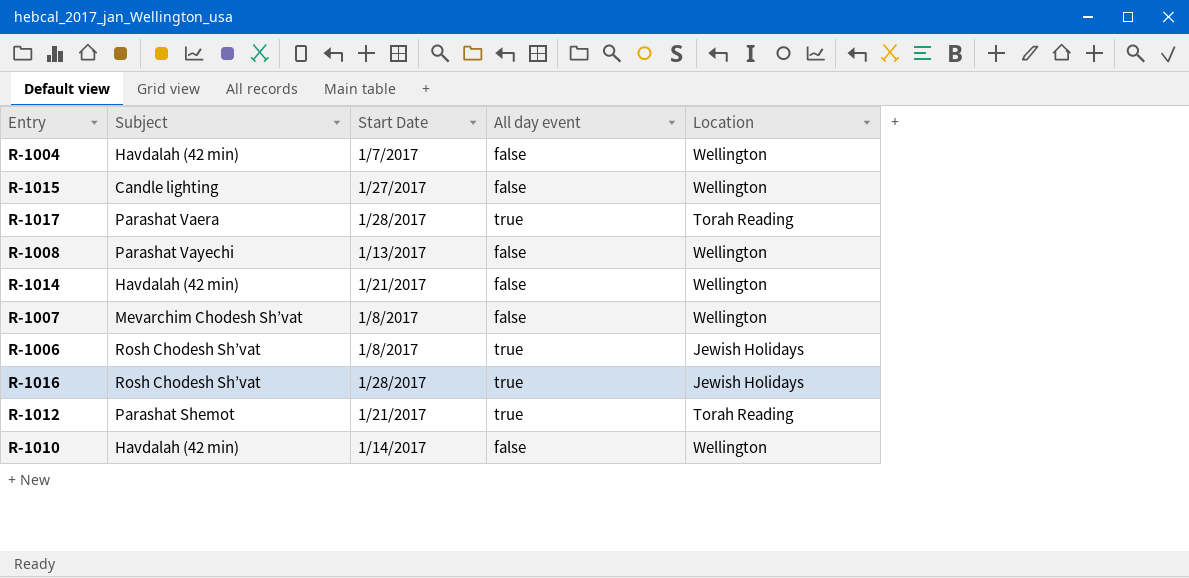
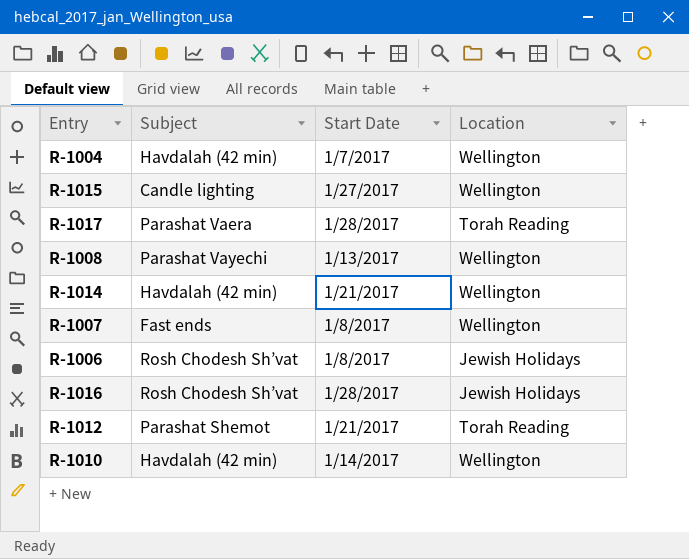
column All day event | position: 4 -> none
R-1007 | Subject: Mevarchim Chodesh Sh’vat -> Fast ends

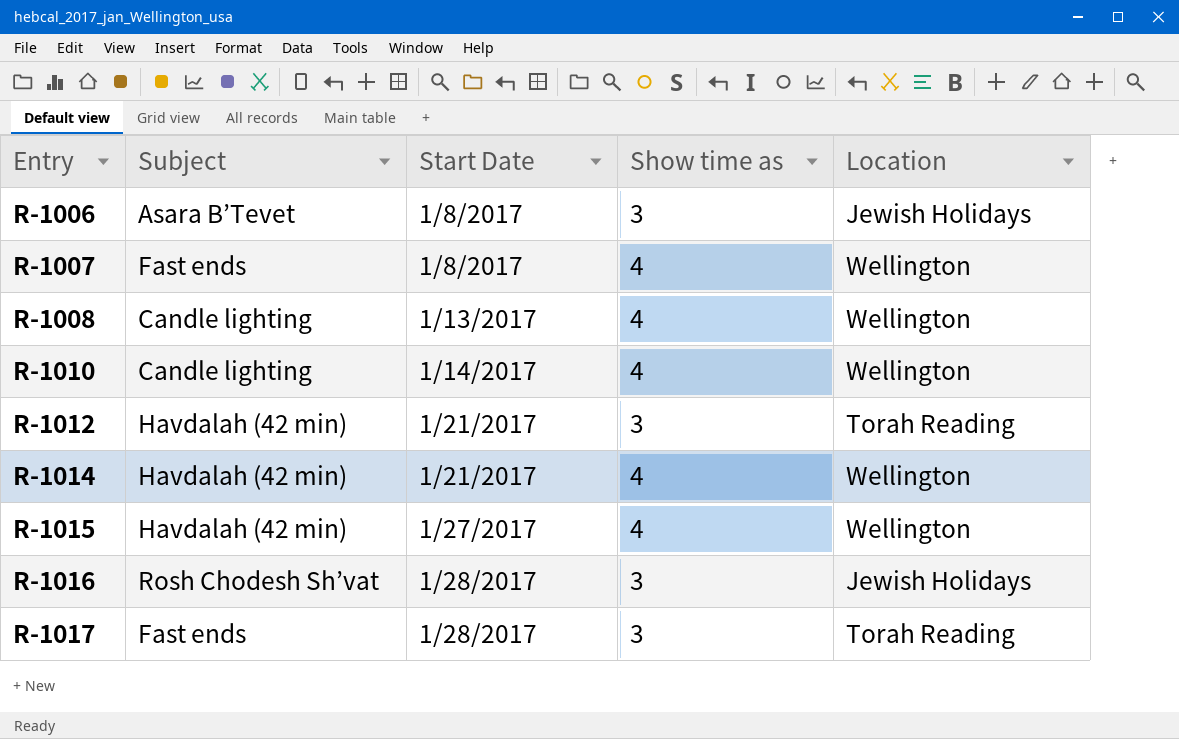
row order: none -> Entry ascending
column Show time as | position: none -> 4
row R-1004: Havdalah (42 min) | 1/7/2017 | Wellington -> none
R-1006 | Subject: Rosh Chodesh Sh’vat -> Asara B’Tevet
R-1008 | Subject: Parashat Vayechi -> Candle lighting
R-1010 | Subject: Havdalah (42 min) -> Candle lighting
R-1012 | Subject: Parashat Shemot -> Havdalah (42 min)
R-1015 | Subject: Candle lighting -> Havdalah (42 min)
R-1017 | Subject: Parashat Vaera -> Fast ends

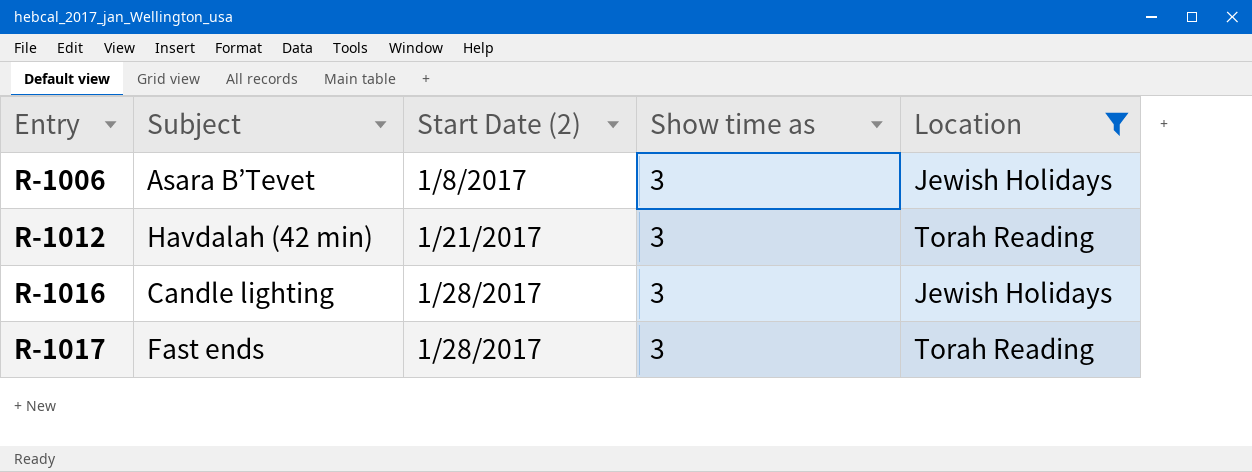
filter: none -> Location != Wellington
column name: Start Date -> Start Date (2)
R-1016 | Subject: Rosh Chodesh Sh’vat -> Candle lighting

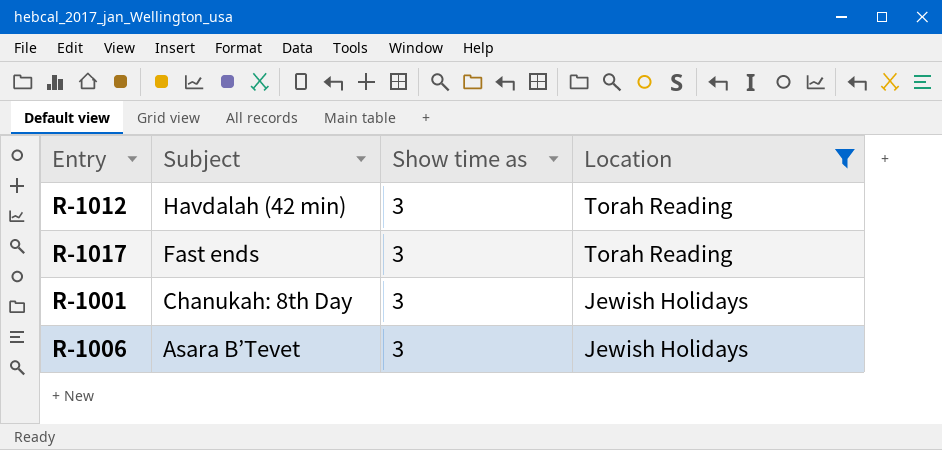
row order: Entry ascending -> Subject descending
column Start Date (2) | position: 3 -> none
row R-1016: Candle lighting | 1/28/2017 | 3 | Jewish Holidays -> none
row R-1001: none -> Chanukah: 8th Day | 3 | Jewish Holidays

